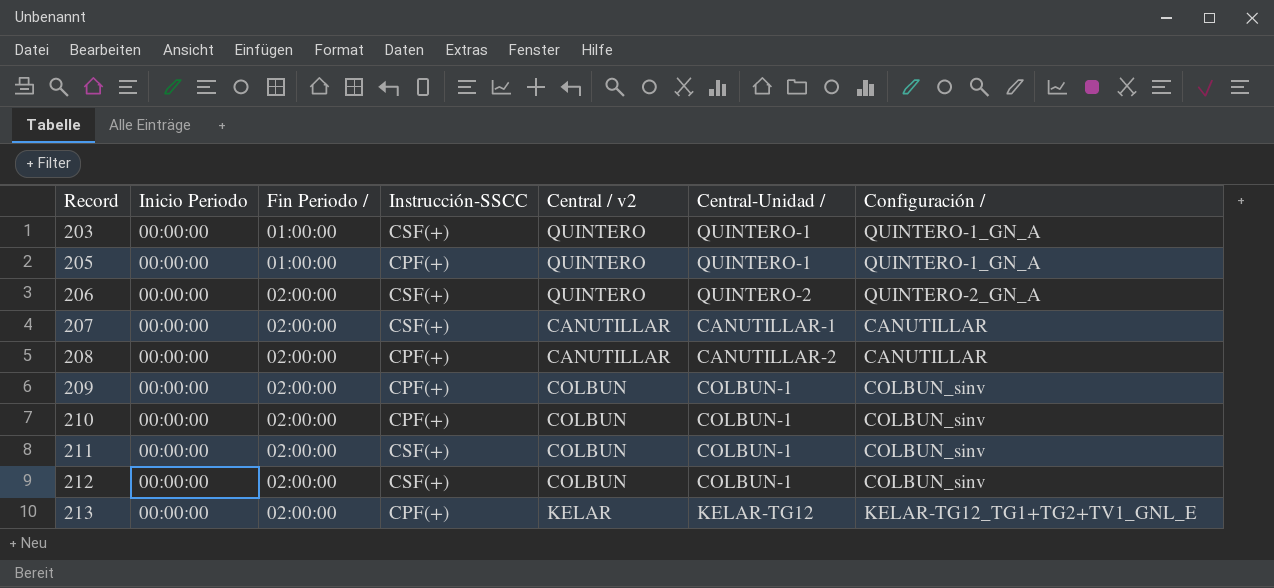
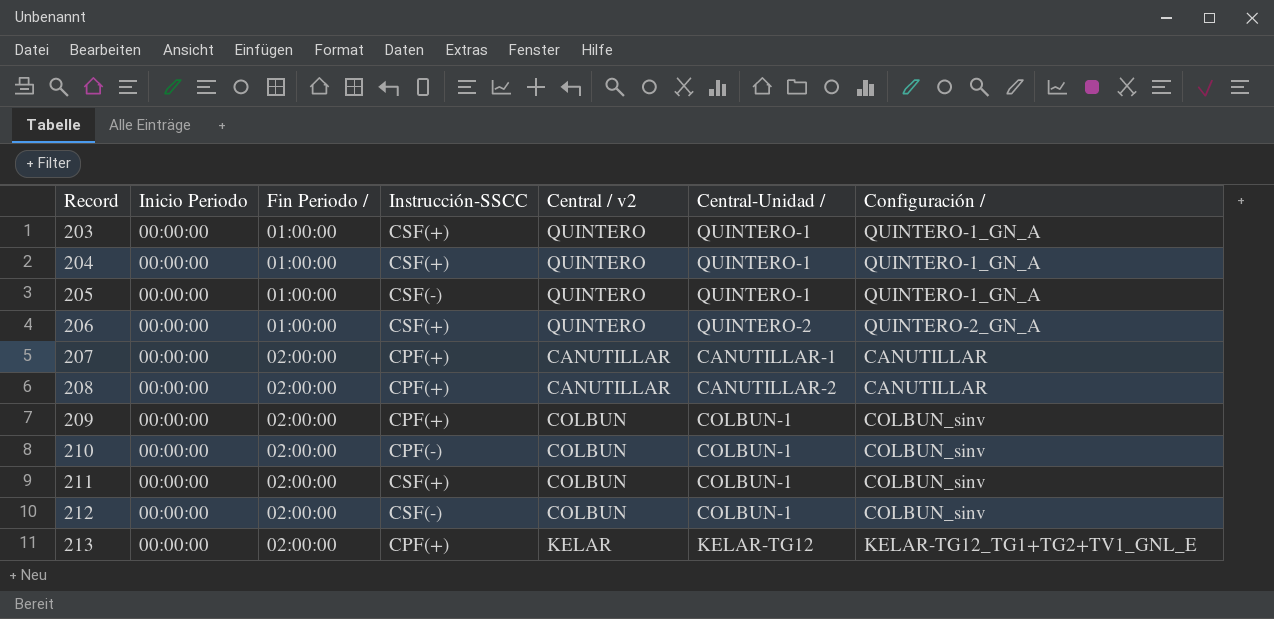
row 204: none -> 00:00:00 | 01:00:00 | CSF(+) | QUINTERO | QUINTERO-1 | QUINTERO-1_GN_A
205 | Instrucción-SSCC: CPF(+) -> CSF(-)
206 | Fin Periodo /: 02:00:00 -> 01:00:00
207 | Instrucción-SSCC: CSF(+) -> CPF(+)
210 | Instrucción-SSCC: CPF(+) -> CPF(-)
212 | Instrucción-SSCC: CSF(+) -> CSF(-)

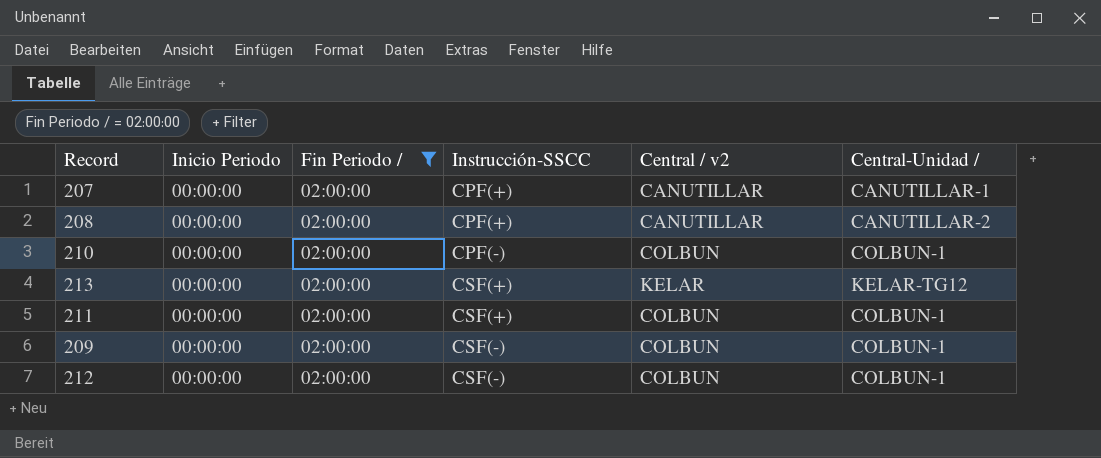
filter: none -> Fin Periodo / = 02:00:00
row order: Record ascending -> Instrucción-SSCC ascending
column Configuración / | position: 7 -> none
213 | Instrucción-SSCC: CPF(+) -> CSF(+)
209 | Instrucción-SSCC: CPF(+) -> CSF(-)

